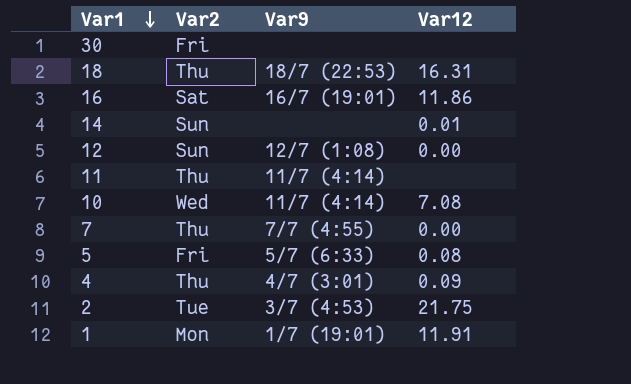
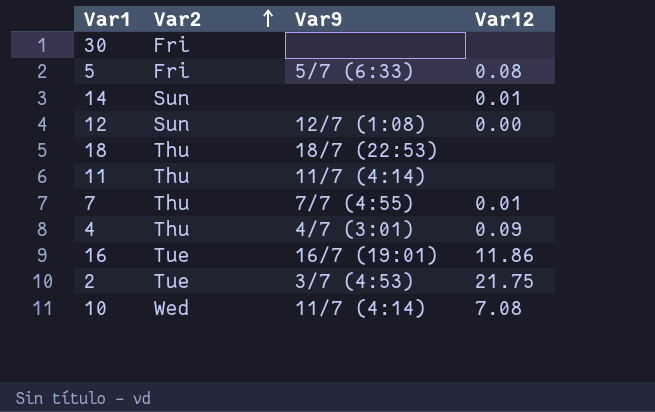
row order: Var1 descending -> Var2 ascending
row 1: Mon | 1/7 (19:01) | 11.91 -> none
18 | Var12: 16.31 -> none
7 | Var12: 0.00 -> 0.01
16 | Var2: Sat -> Tue

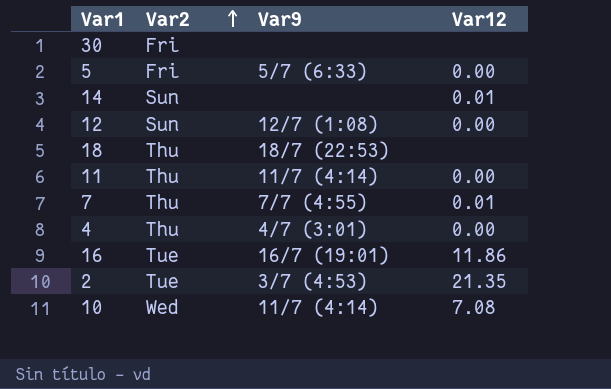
5 | Var12: 0.08 -> 0.00
11 | Var12: none -> 0.00
4 | Var12: 0.09 -> 0.00
2 | Var12: 21.75 -> 21.35

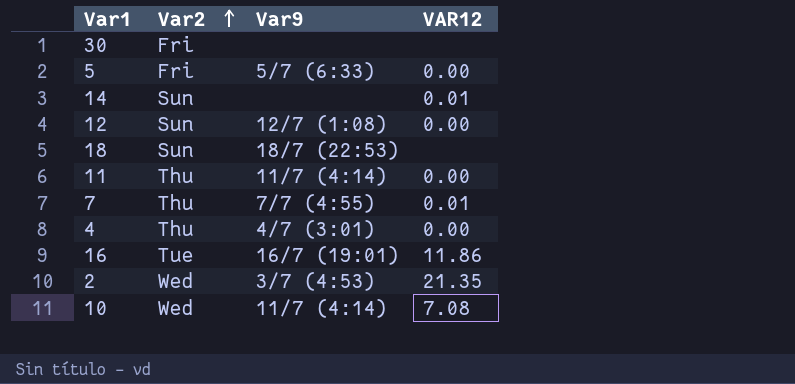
column name: Var12 -> VAR12
18 | Var2: Thu -> Sun
2 | Var2: Tue -> Wed

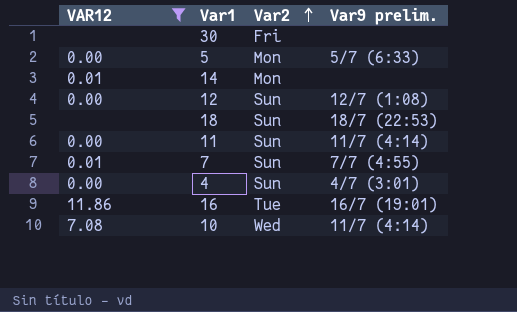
filter: none -> VAR12 != 21.35
column VAR12 | position: 4 -> 1
column name: Var9 -> Var9 prelim.
5 | Var2: Fri -> Mon
14 | Var2: Sun -> Mon
11 | Var2: Thu -> Sun
7 | Var2: Thu -> Sun
4 | Var2: Thu -> Sun

